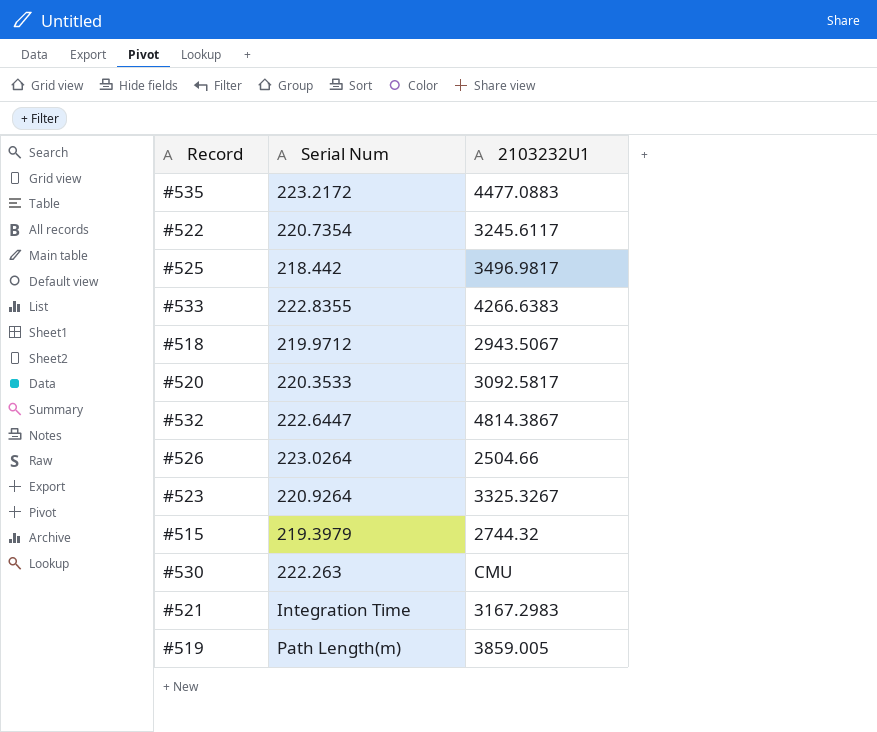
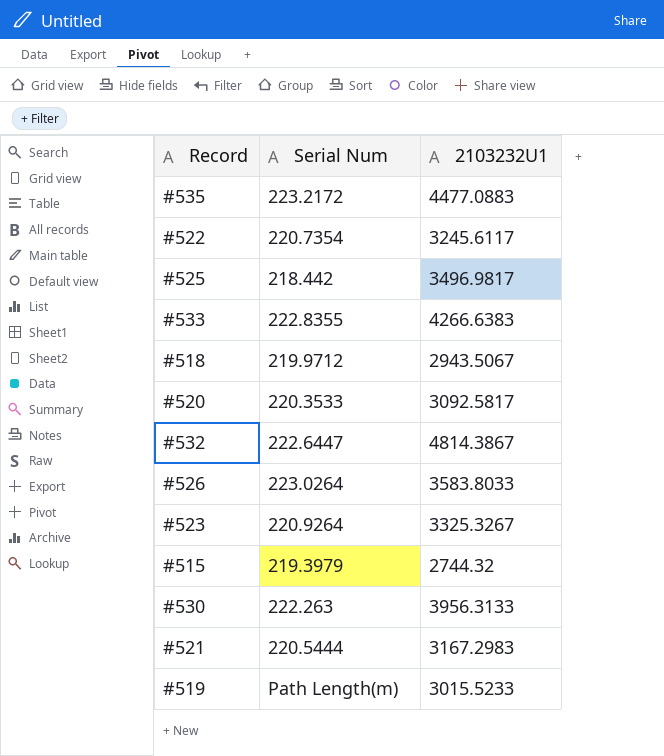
#526 | 2103232U1: 2504.66 -> 3583.8033
#530 | 2103232U1: CMU -> 3956.3133
#521 | Serial Num: Integration Time -> 220.5444
#519 | 2103232U1: 3859.005 -> 3015.5233

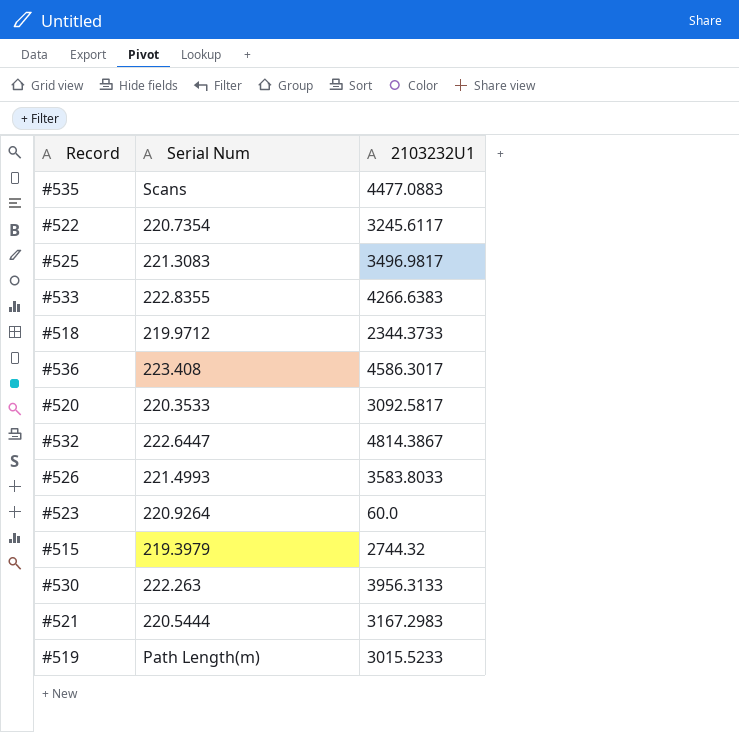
#535 | Serial Num: 223.2172 -> Scans
#525 | Serial Num: 218.442 -> 221.3083
#518 | 2103232U1: 2943.5067 -> 2344.3733
row #536: none -> 223.408 | 4586.3017
#526 | Serial Num: 223.0264 -> 221.4993
#523 | 2103232U1: 3325.3267 -> 60.0

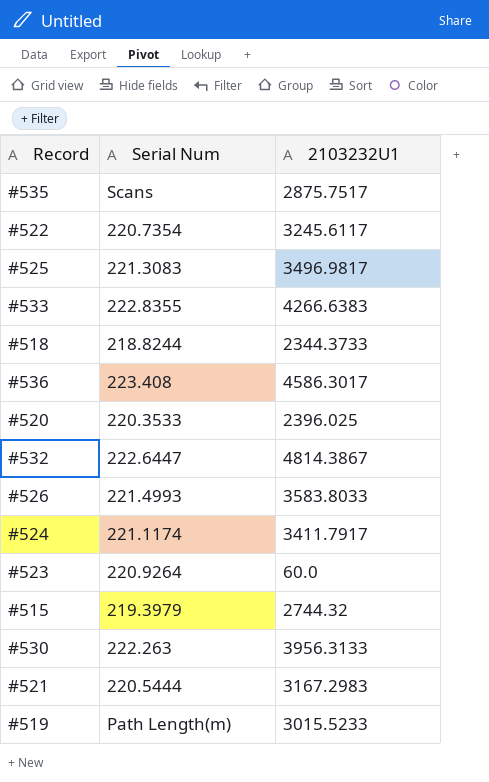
#535 | 2103232U1: 4477.0883 -> 2875.7517
#518 | Serial Num: 219.9712 -> 218.8244
#520 | 2103232U1: 3092.5817 -> 2396.025
row #524: none -> 221.1174 | 3411.7917

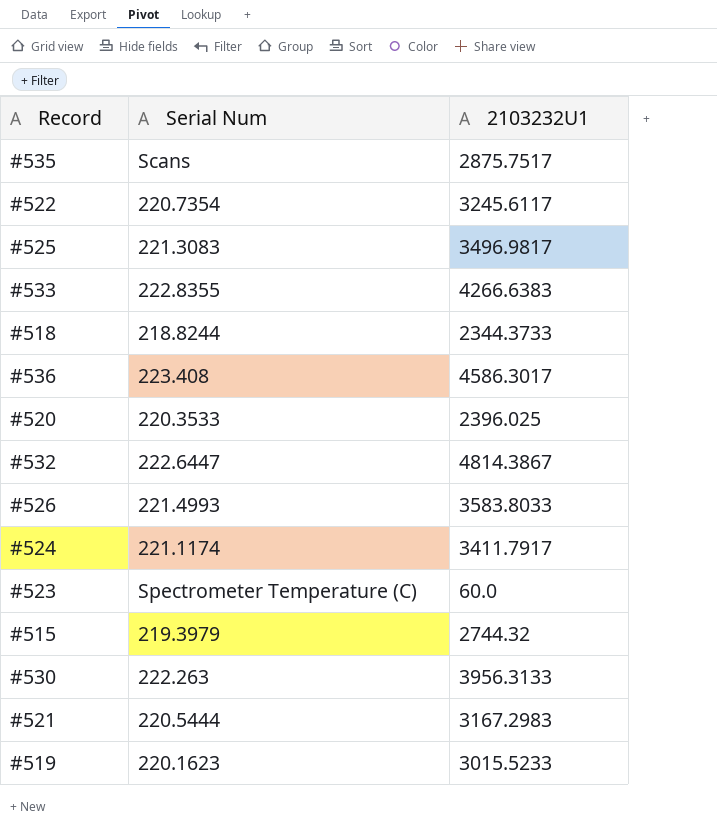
#523 | Serial Num: 220.9264 -> Spectrometer Temperature (C)
#519 | Serial Num: Path Length(m) -> 220.1623

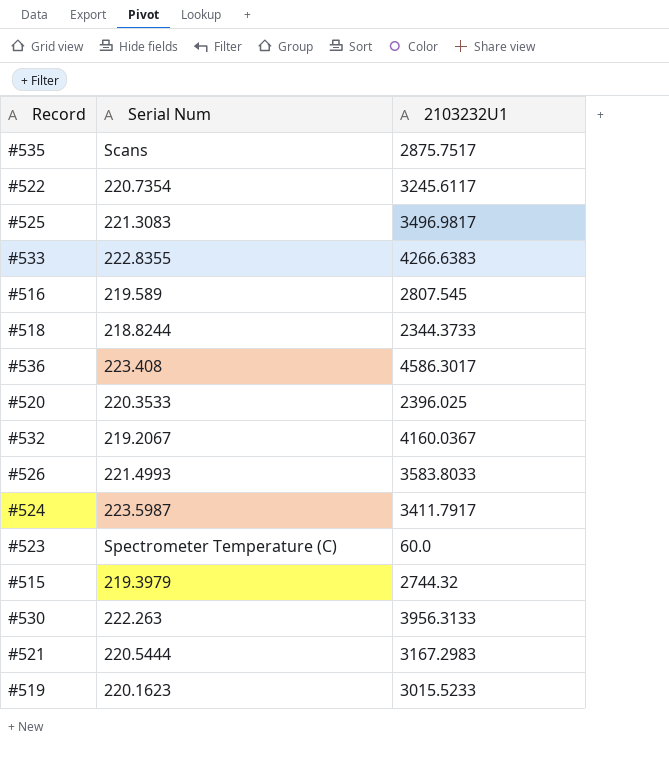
row #516: none -> 219.589 | 2807.545
#532 | Serial Num: 222.6447 -> 219.2067
#532 | 2103232U1: 4814.3867 -> 4160.0367
#524 | Serial Num: 221.1174 -> 223.5987

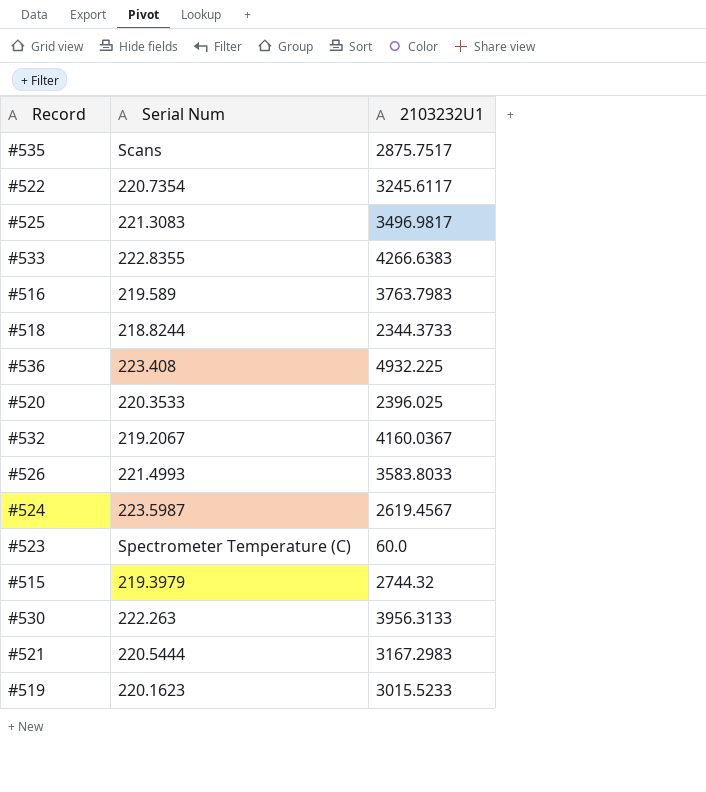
#516 | 2103232U1: 2807.545 -> 3763.7983
#536 | 2103232U1: 4586.3017 -> 4932.225
#524 | 2103232U1: 3411.7917 -> 2619.4567

